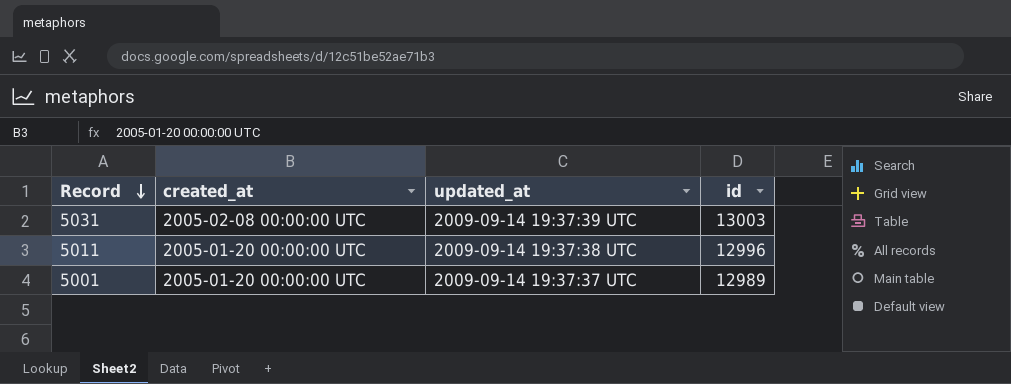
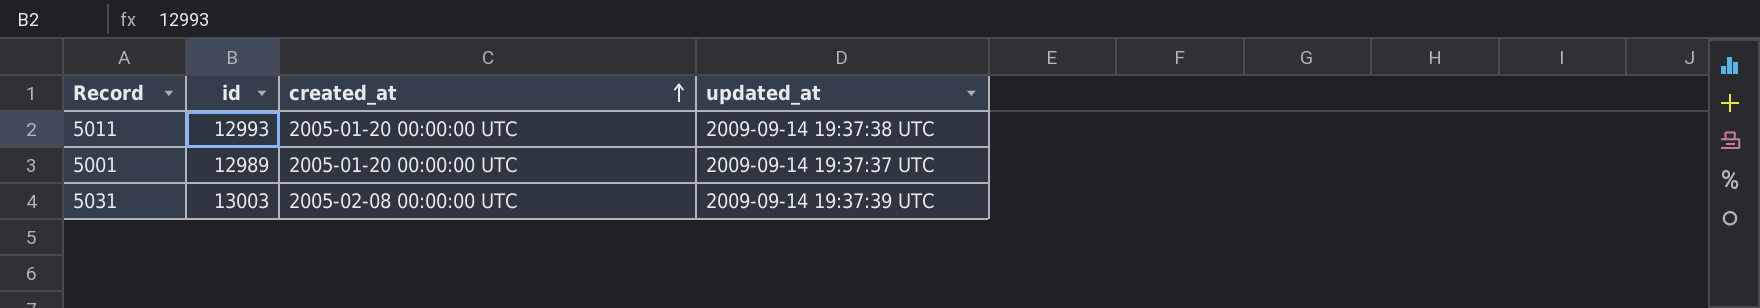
row order: Record descending -> created_at ascending
column id | position: 4 -> 2
5011 | id: 12996 -> 12993

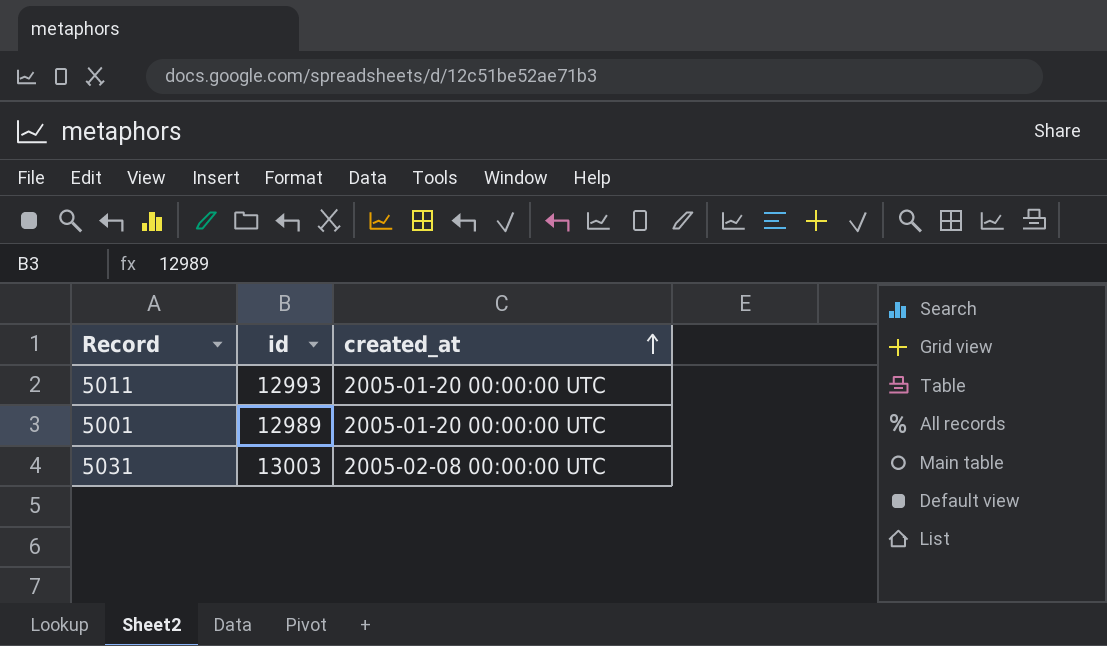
column updated_at | position: 4 -> none

